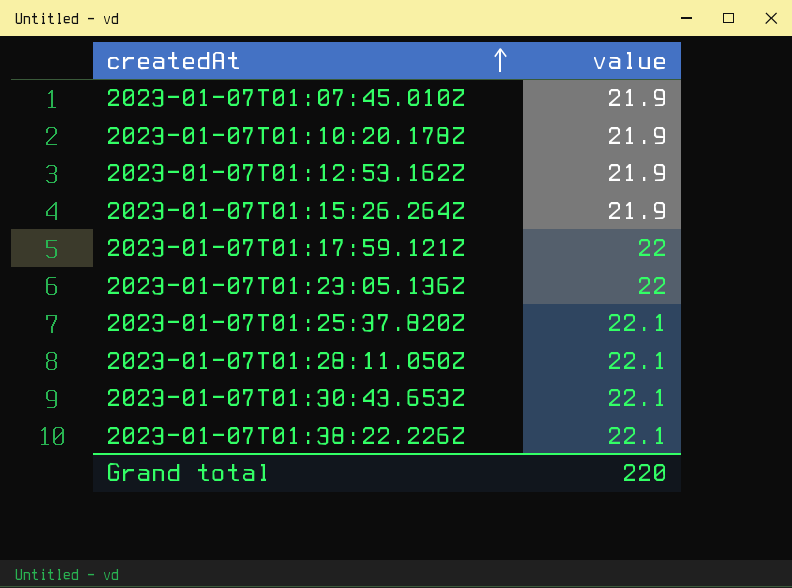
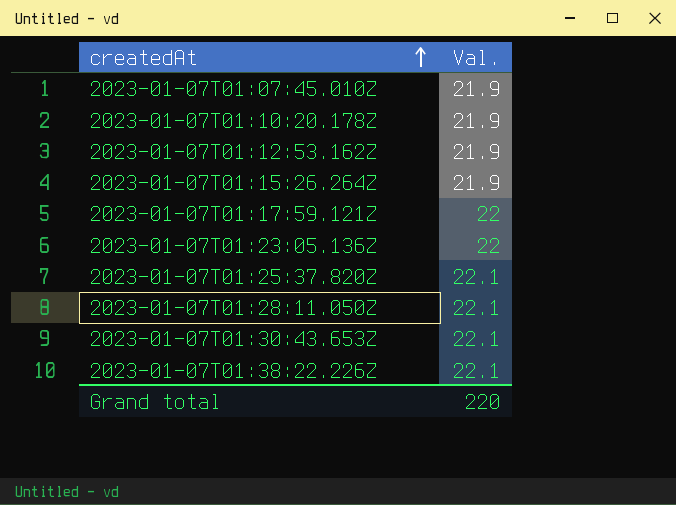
column name: value -> Val.

